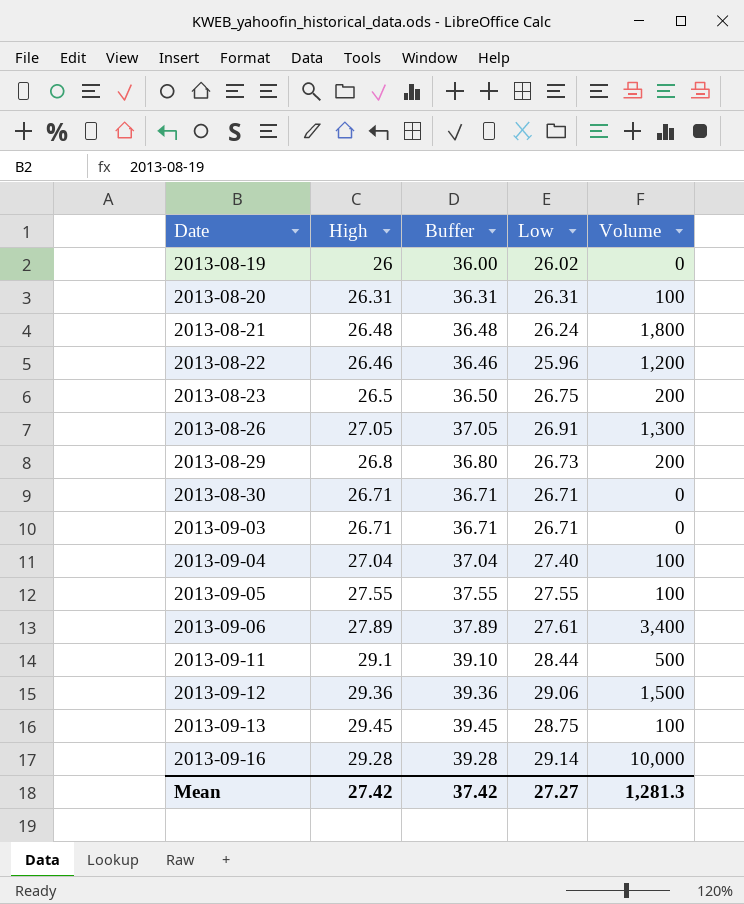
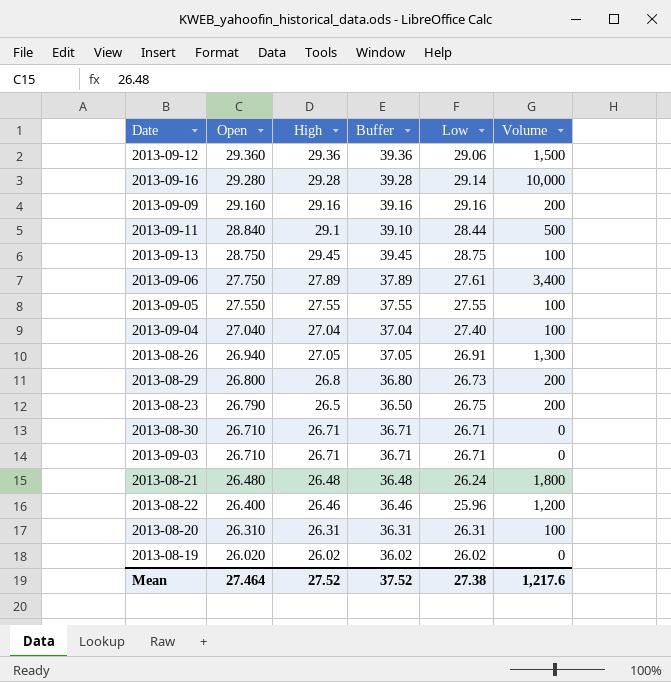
row order: Date ascending -> Open descending
column Open | position: none -> 2
row 2013-09-09: none -> 29.160 | 29.16 | 39.16 | 29.16 | 200
2013-08-19 | High: 26 -> 26.02
2013-08-19 | Buffer: 36.00 -> 36.02
Mean | High: 27.42 -> 27.52
Mean | Buffer: 37.42 -> 37.52
Mean | Low: 27.27 -> 27.38
Mean | Volume: 1,281.3 -> 1,217.6

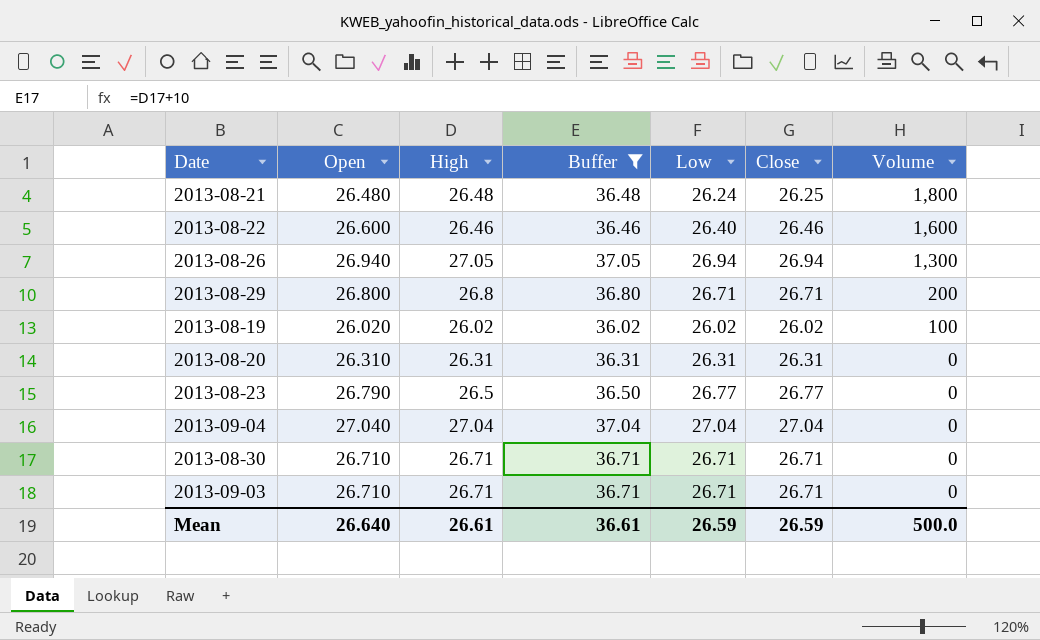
filter: none -> Buffer <= 37.05
row order: Open descending -> Volume descending
column Close | position: none -> 6
2013-08-22 | Open: 26.400 -> 26.600
2013-08-22 | Low: 25.96 -> 26.40
2013-08-22 | Volume: 1,200 -> 1,600
2013-08-26 | Low: 26.91 -> 26.94
2013-08-29 | Low: 26.73 -> 26.71
2013-08-19 | Volume: 0 -> 100
2013-08-20 | Volume: 100 -> 0
2013-08-23 | Low: 26.75 -> 26.77
2013-08-23 | Volume: 200 -> 0
2013-09-04 | Low: 27.40 -> 27.04
2013-09-04 | Volume: 100 -> 0
Mean | Open: 27.464 -> 26.640
Mean | High: 27.52 -> 26.61
Mean | Buffer: 37.52 -> 36.61
Mean | Low: 27.38 -> 26.59
Mean | Volume: 1,217.6 -> 500.0

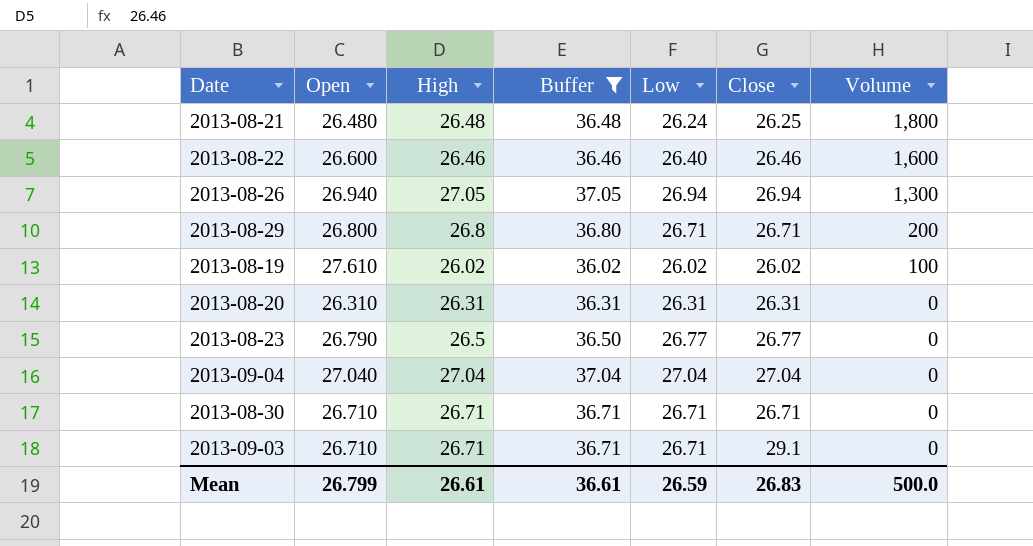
2013-08-19 | Open: 26.020 -> 27.610
2013-09-03 | Close: 26.71 -> 29.1
Mean | Open: 26.640 -> 26.799
Mean | Close: 26.59 -> 26.83

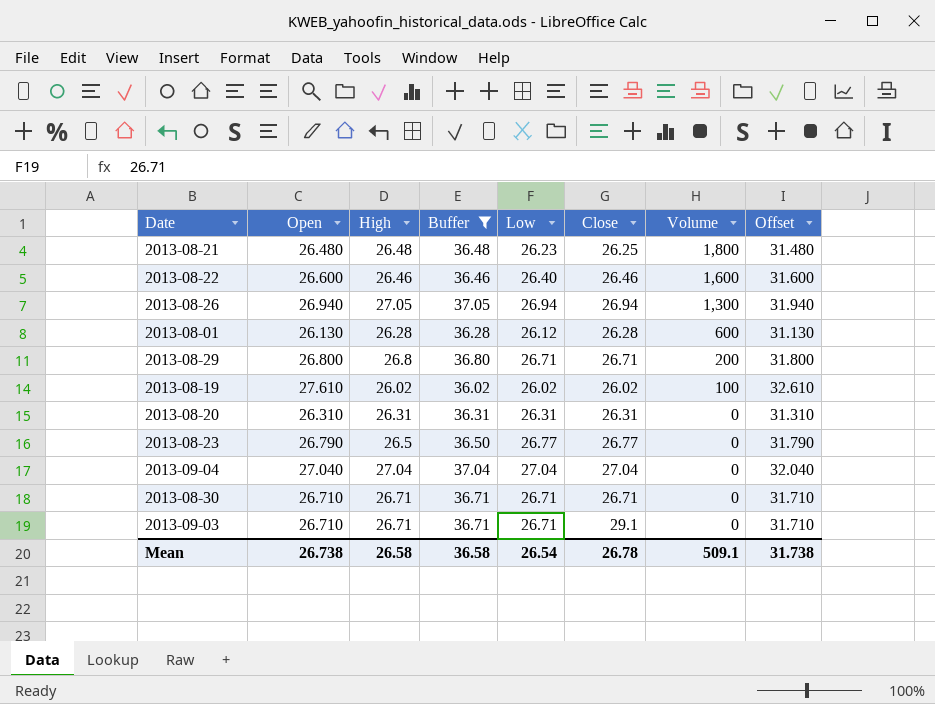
column Offset | formula: none -> [Open] + 5
2013-08-21 | Low: 26.24 -> 26.23
row 2013-08-01: none -> 26.130 | 26.28 | 36.28 | 26.12 | 26.28 | 600 | 31.130
Mean | Open: 26.799 -> 26.738
Mean | High: 26.61 -> 26.58
Mean | Buffer: 36.61 -> 36.58
Mean | Low: 26.59 -> 26.54
Mean | Close: 26.83 -> 26.78
Mean | Volume: 500.0 -> 509.1

